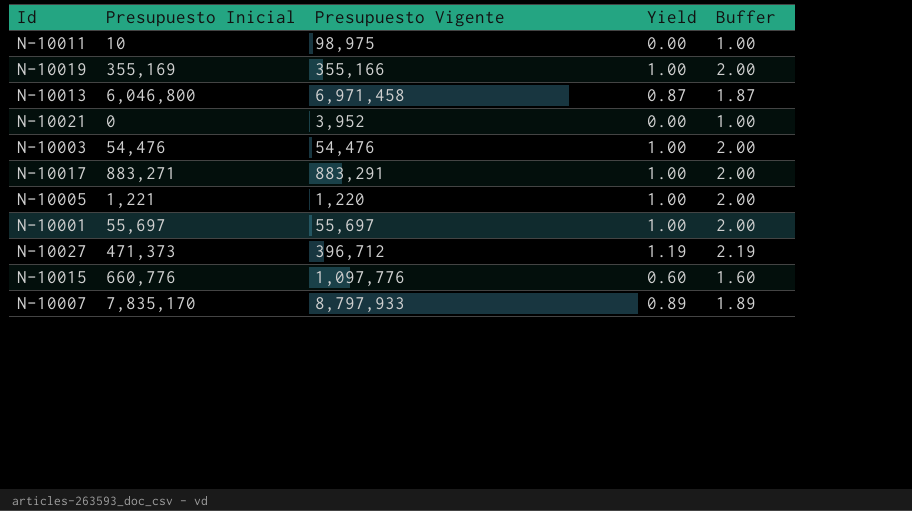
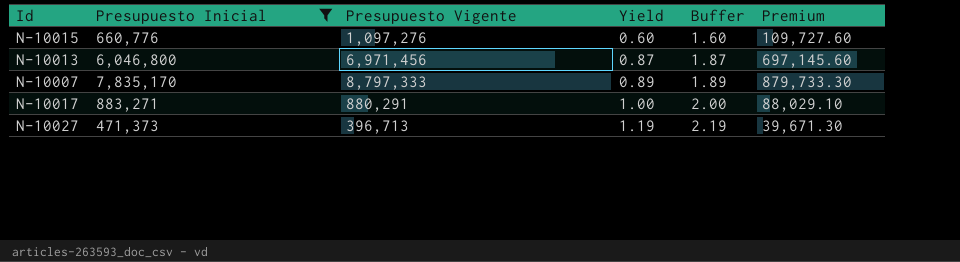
filter: none -> Presupuesto Inicial >= 471,373
row order: none -> Yield ascending
column Premium | formula: none -> [Presupuesto Vigente] * 0.1
N-10015 | Presupuesto Vigente: 1,097,776 -> 1,097,276
N-10013 | Presupuesto Vigente: 6,971,458 -> 6,971,456
N-10007 | Presupuesto Vigente: 8,797,933 -> 8,797,333
N-10017 | Presupuesto Vigente: 883,291 -> 880,291
N-10027 | Presupuesto Vigente: 396,712 -> 396,713

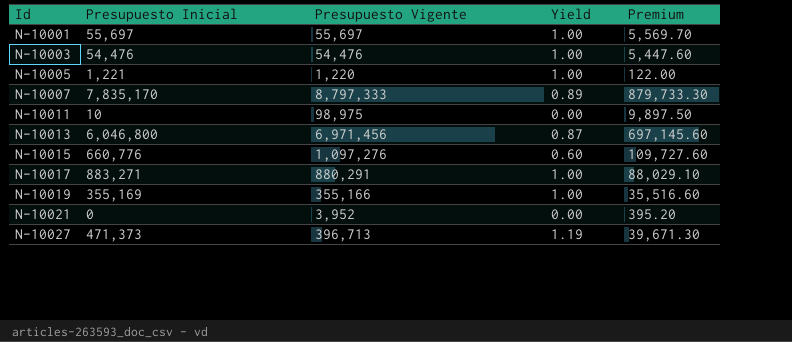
filter: Presupuesto Inicial >= 471,373 -> none
row order: Yield ascending -> Id ascending
column Buffer | formula: [Yield] + 1 -> none

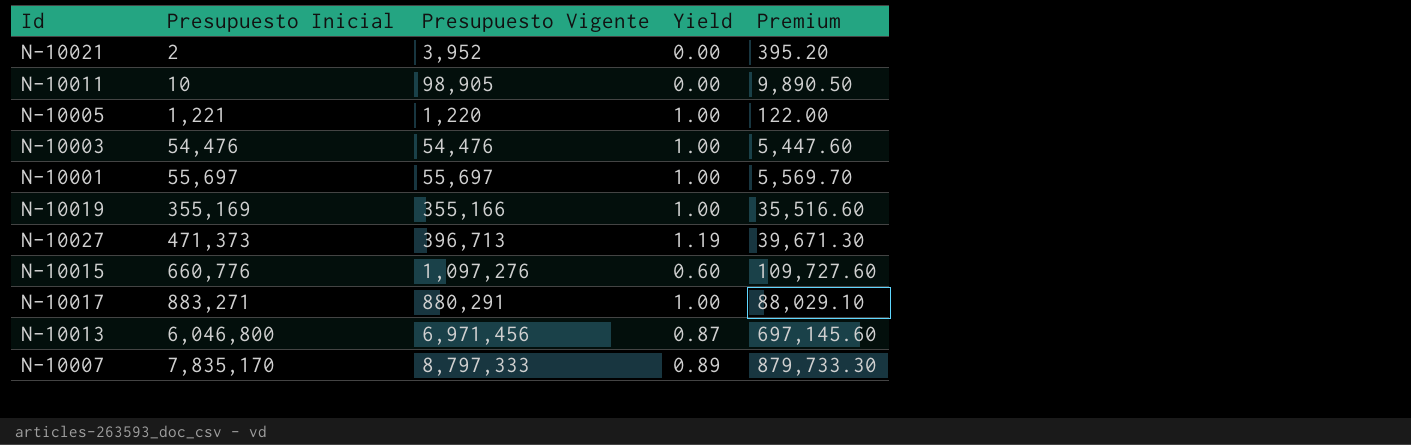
row order: Id ascending -> Presupuesto Inicial ascending
N-10021 | Presupuesto Inicial: 0 -> 2
N-10011 | Presupuesto Vigente: 98,975 -> 98,905
N-10011 | Premium: 9,897.50 -> 9,890.50

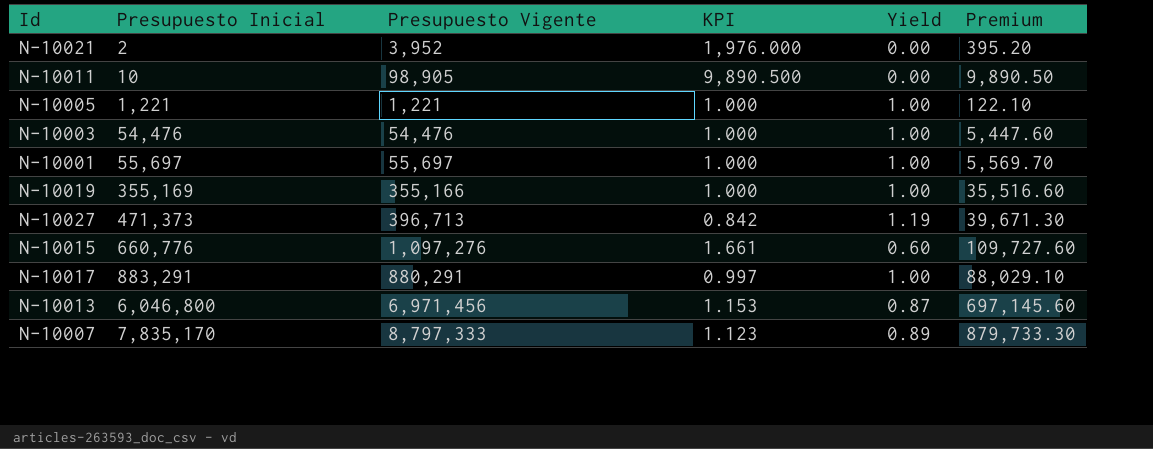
column KPI | formula: none -> [Presupuesto Vigente] / [Presupuesto Inicial]
N-10005 | Presupuesto Vigente: 1,220 -> 1,221
N-10005 | Premium: 122.00 -> 122.10
N-10017 | Presupuesto Inicial: 883,271 -> 883,291

